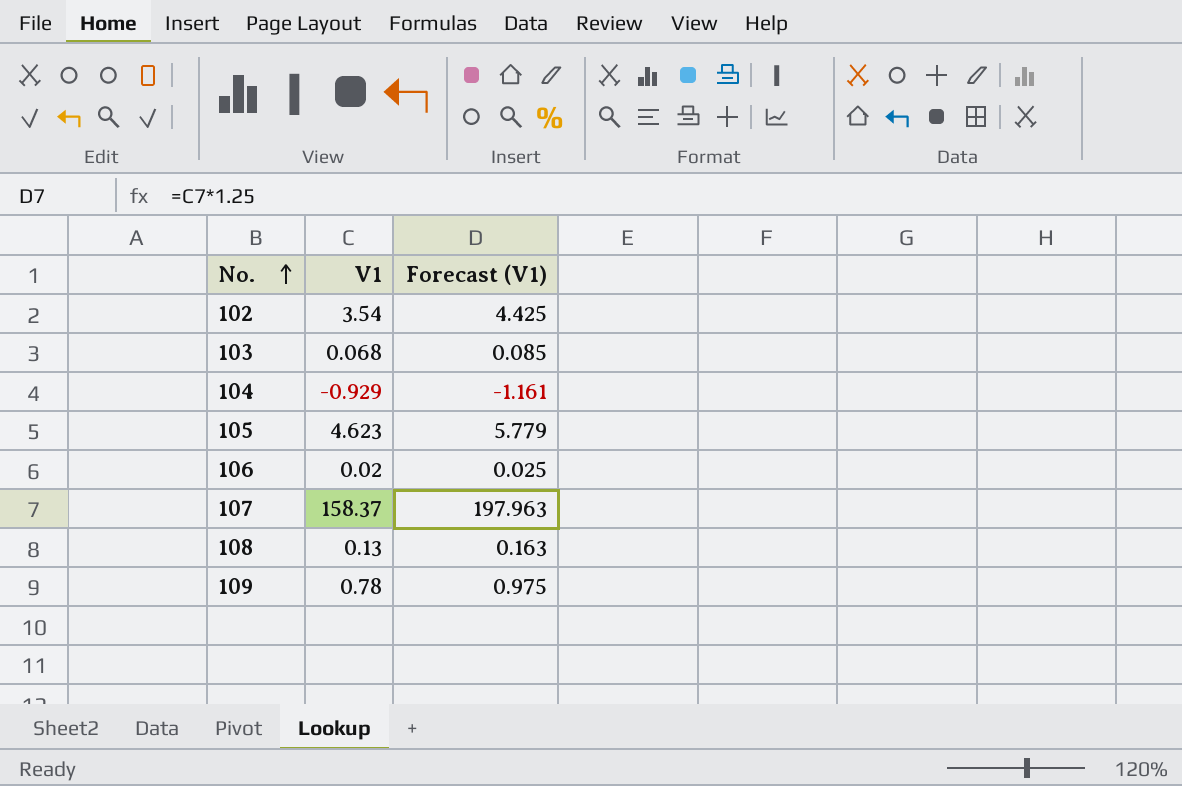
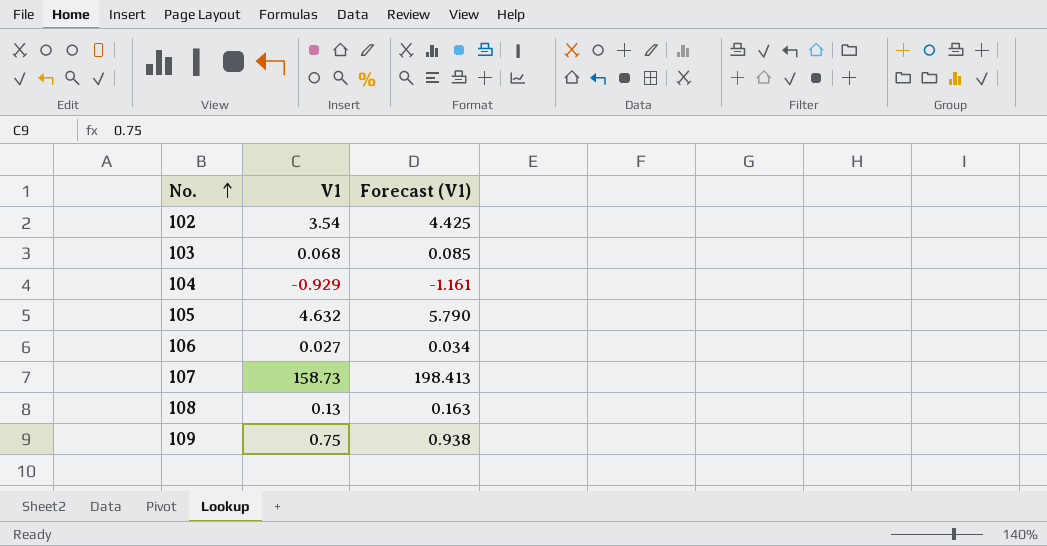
105 | V1: 4.623 -> 4.632
105 | Forecast (V1): 5.779 -> 5.790
106 | V1: 0.02 -> 0.027
106 | Forecast (V1): 0.025 -> 0.034
107 | V1: 158.37 -> 158.73
107 | Forecast (V1): 197.963 -> 198.413
109 | V1: 0.78 -> 0.75
109 | Forecast (V1): 0.975 -> 0.938

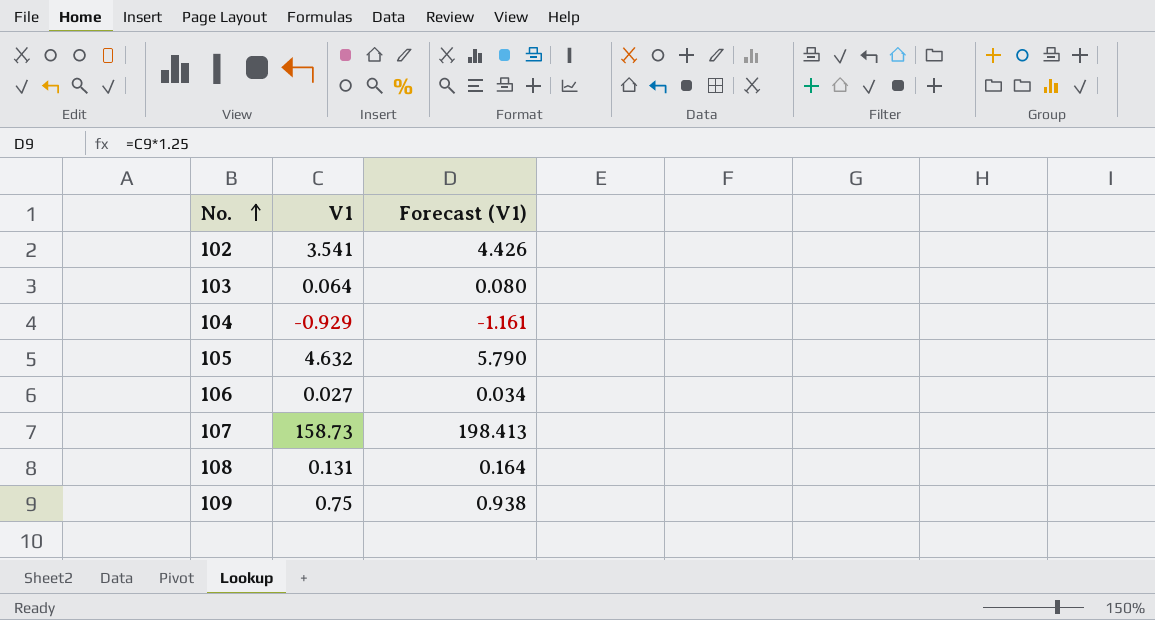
102 | V1: 3.54 -> 3.541
102 | Forecast (V1): 4.425 -> 4.426
103 | V1: 0.068 -> 0.064
103 | Forecast (V1): 0.085 -> 0.080
108 | V1: 0.13 -> 0.131
108 | Forecast (V1): 0.163 -> 0.164

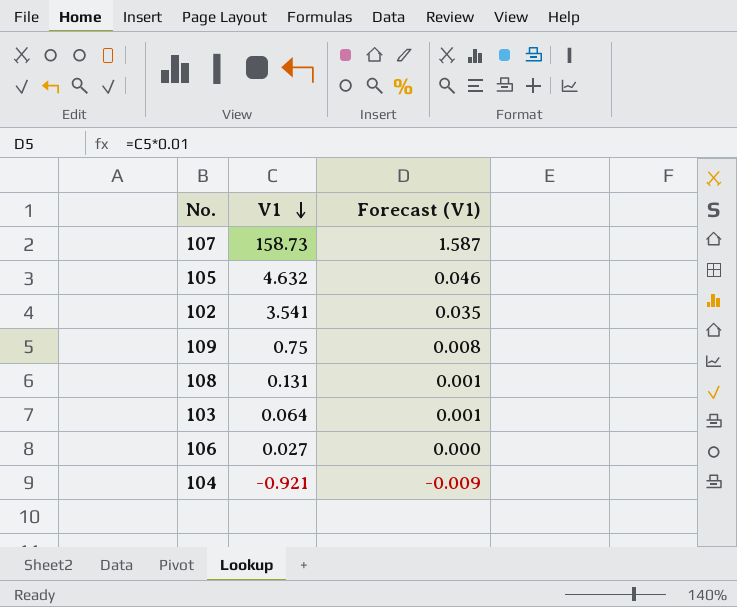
row order: No. ascending -> V1 descending
column Forecast (V1) | formula: [V1] * 1.25 -> [V1] * 0.01
104 | V1: -0.929 -> -0.921

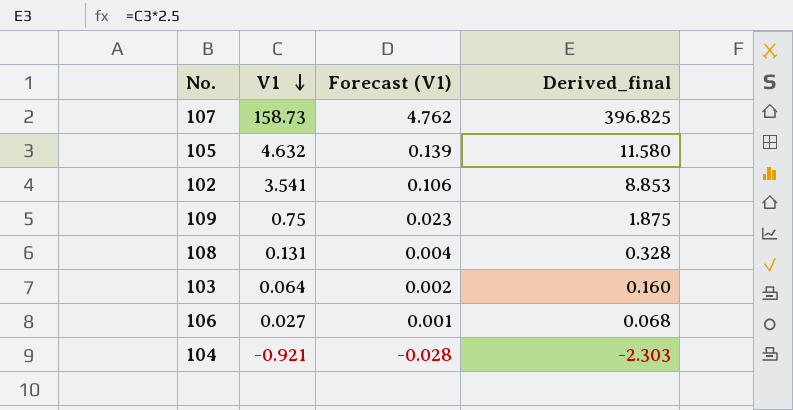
column Forecast (V1) | formula: [V1] * 0.01 -> [V1] * 0.03
column Derived_final | formula: none -> [V1] * 2.5

